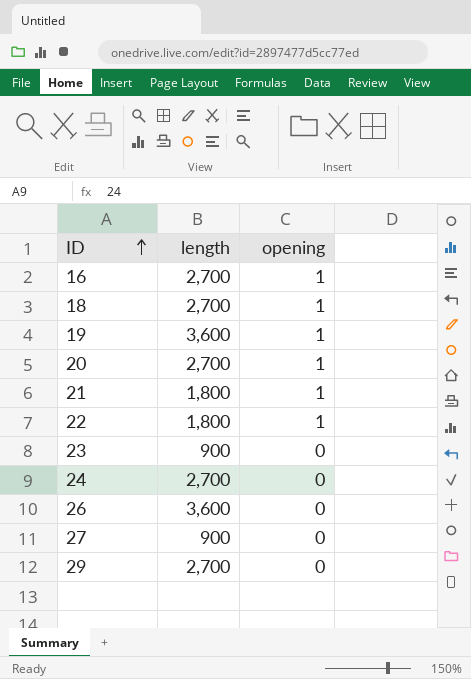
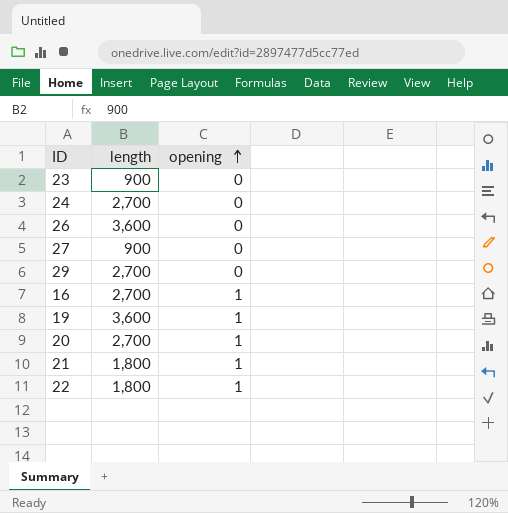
row order: ID ascending -> opening ascending
row 18: 2,700 | 1 -> none

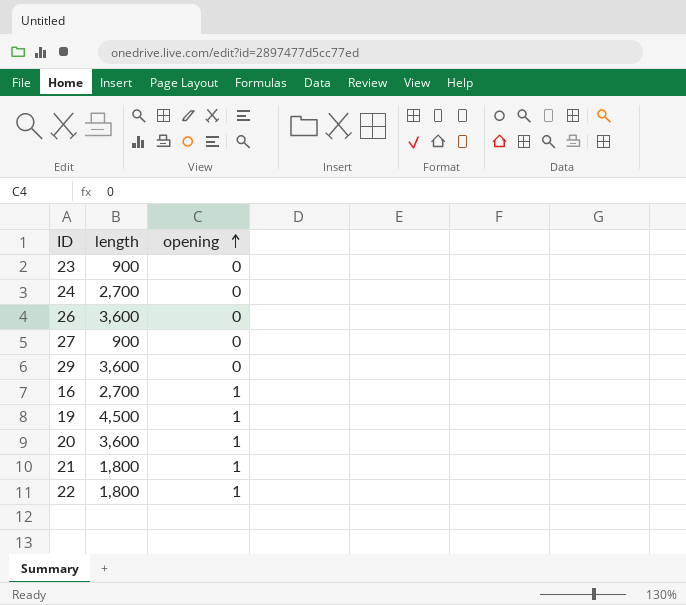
29 | length: 2,700 -> 3,600
19 | length: 3,600 -> 4,500
20 | length: 2,700 -> 3,600

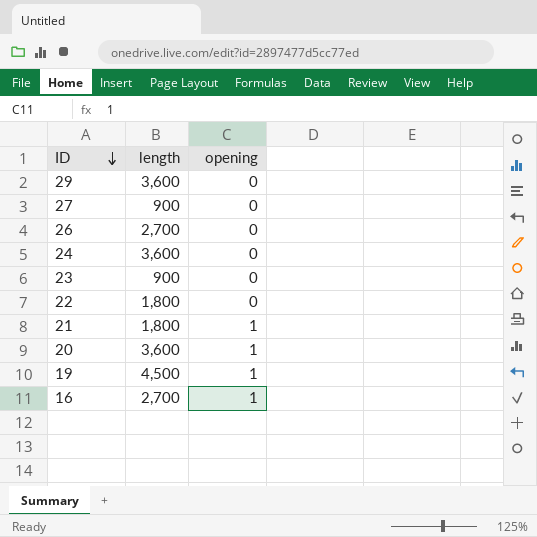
row order: opening ascending -> ID descending
26 | length: 3,600 -> 2,700
24 | length: 2,700 -> 3,600
22 | opening: 1 -> 0

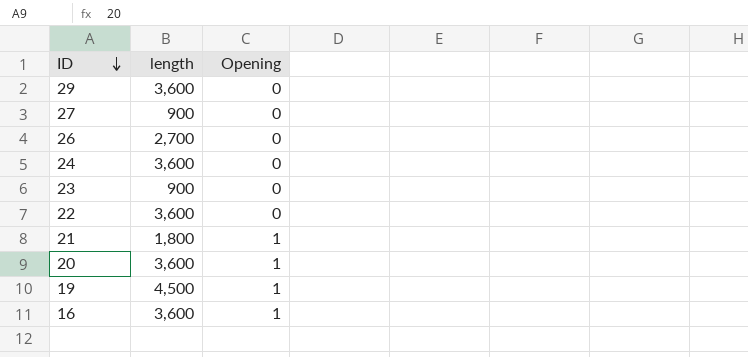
column name: opening -> Opening
22 | length: 1,800 -> 3,600
16 | length: 2,700 -> 3,600

